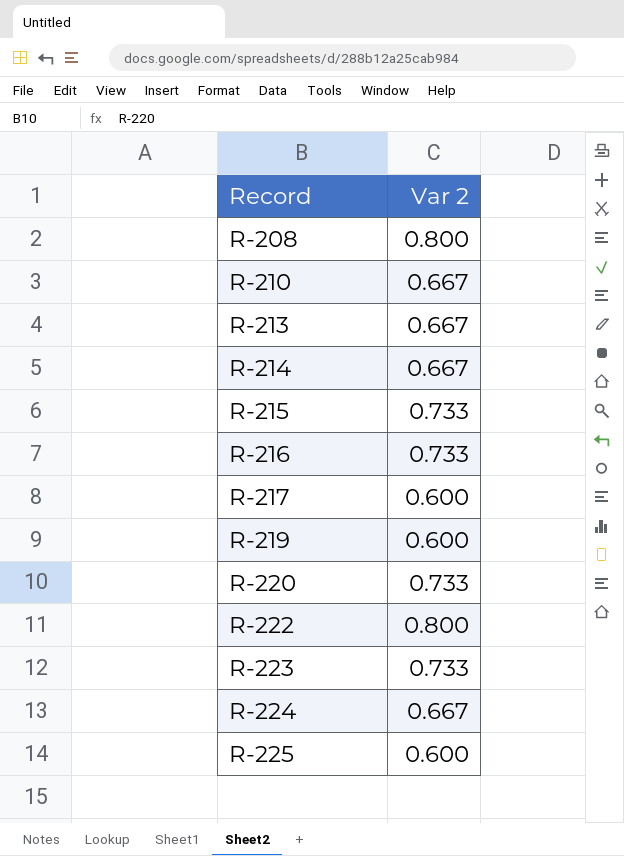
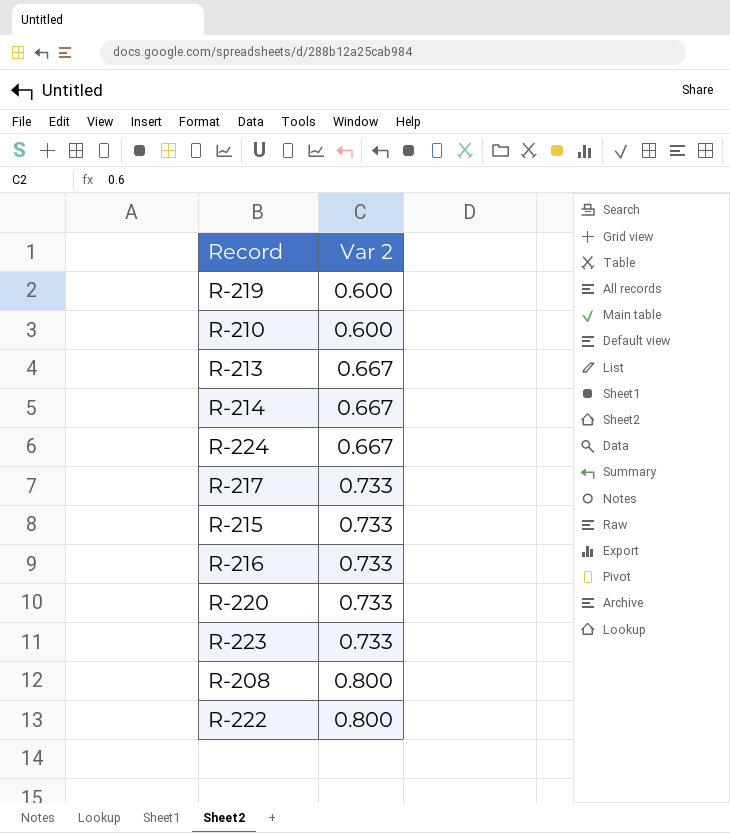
row order: Record ascending -> Var 2 ascending
row R-225: 0.600 -> none
R-210 | Var 2: 0.667 -> 0.600
R-217 | Var 2: 0.600 -> 0.733

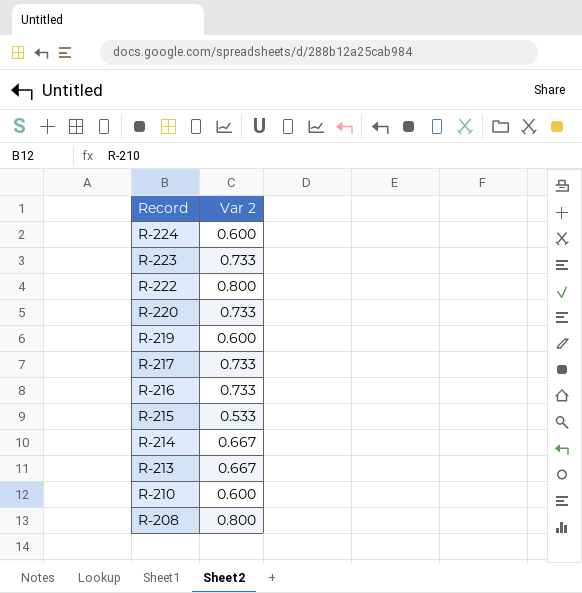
row order: Var 2 ascending -> Record descending
R-224 | Var 2: 0.667 -> 0.600
R-215 | Var 2: 0.733 -> 0.533

